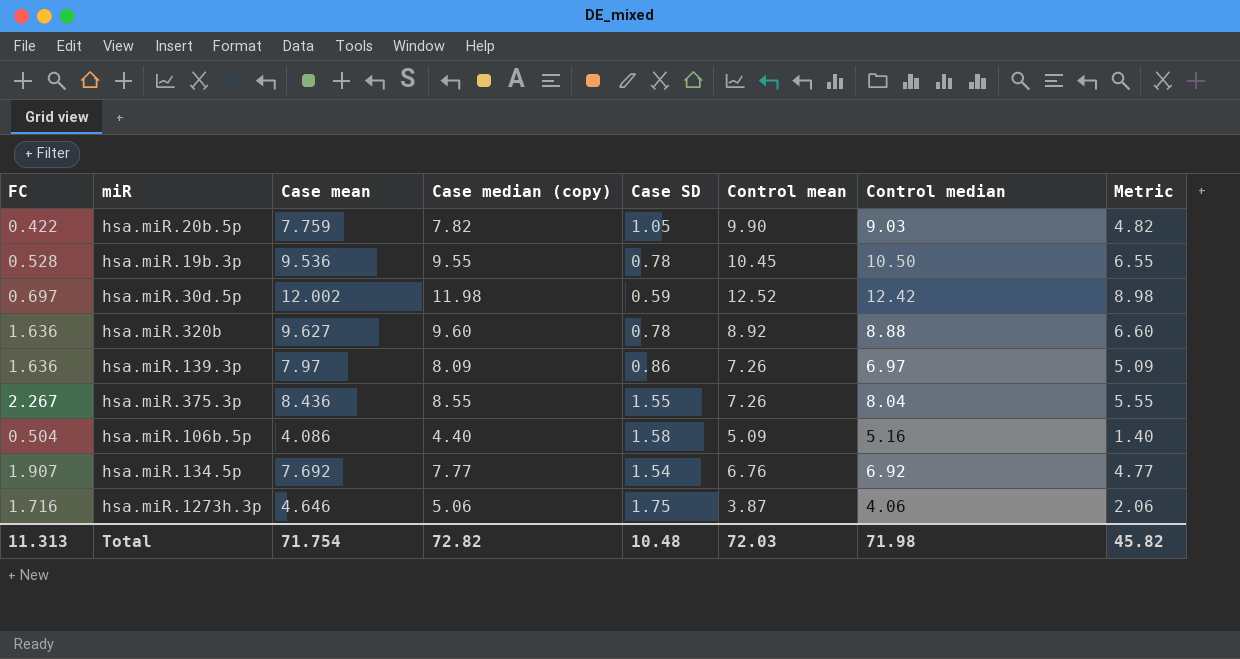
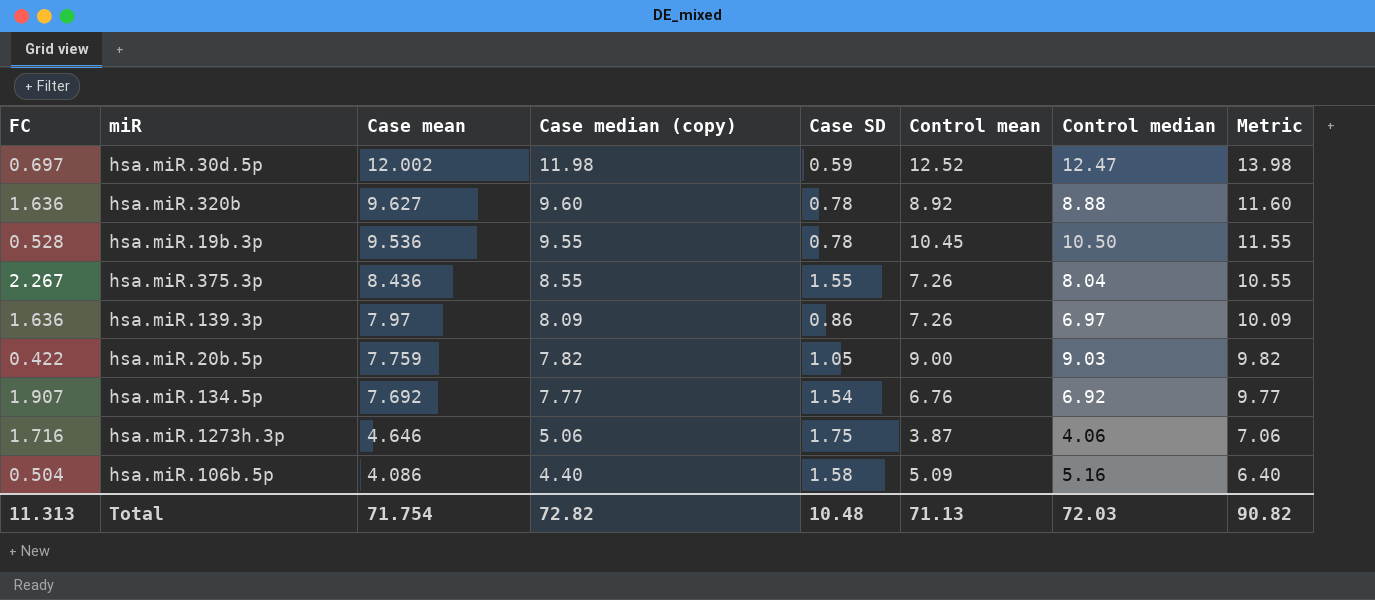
row order: none -> Case mean descending
column Metric | formula: [Case median (copy)] - 3 -> [Case median (copy)] + 2
hsa.miR.30d.5p | Control median: 12.42 -> 12.47
hsa.miR.20b.5p | Control mean: 9.90 -> 9.00
Total | Control mean: 72.03 -> 71.13
Total | Control median: 71.98 -> 72.03
Total | Metric: 45.82 -> 90.82

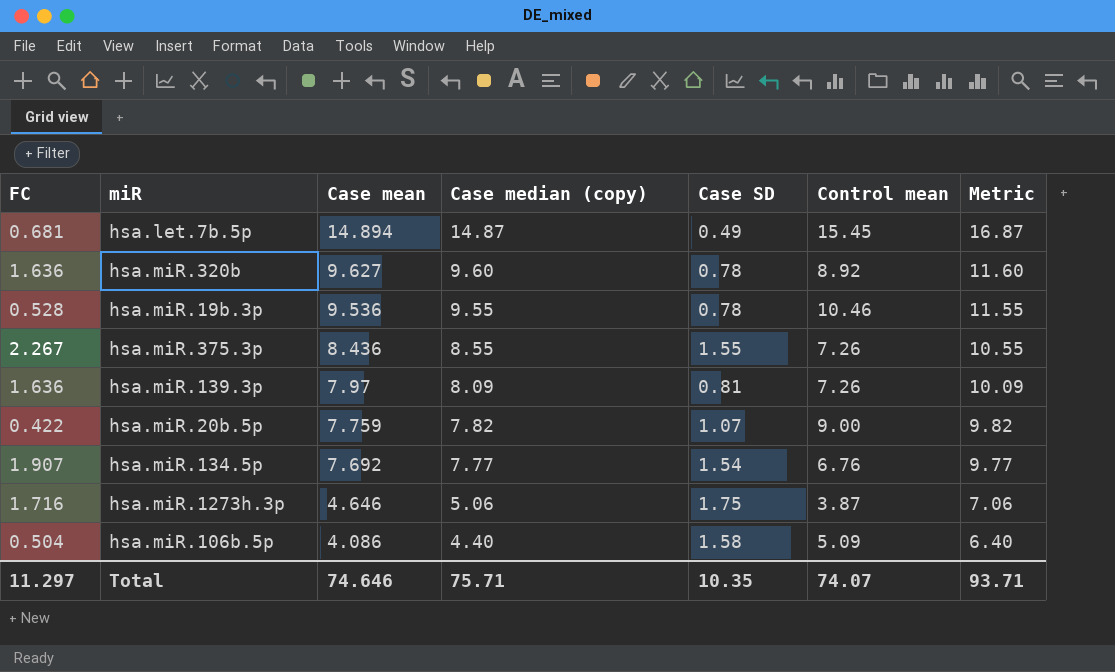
column Control median | position: 7 -> none
row hsa.miR.30d.5p: 0.697 | 12.002 | 11.98 | 0.59 | 12.52 | 12.47 | 13.98 -> none
row hsa.let.7b.5p: none -> 0.681 | 14.894 | 14.87 | 0.49 | 15.45 | 16.87
hsa.miR.19b.3p | Control mean: 10.45 -> 10.46
hsa.miR.139.3p | Case SD: 0.86 -> 0.81
hsa.miR.20b.5p | Case SD: 1.05 -> 1.07
Total | FC: 11.313 -> 11.297
Total | Case mean: 71.754 -> 74.646
Total | Case median (copy): 72.82 -> 75.71
Total | Case SD: 10.48 -> 10.35
Total | Control mean: 71.13 -> 74.07
Total | Metric: 90.82 -> 93.71

